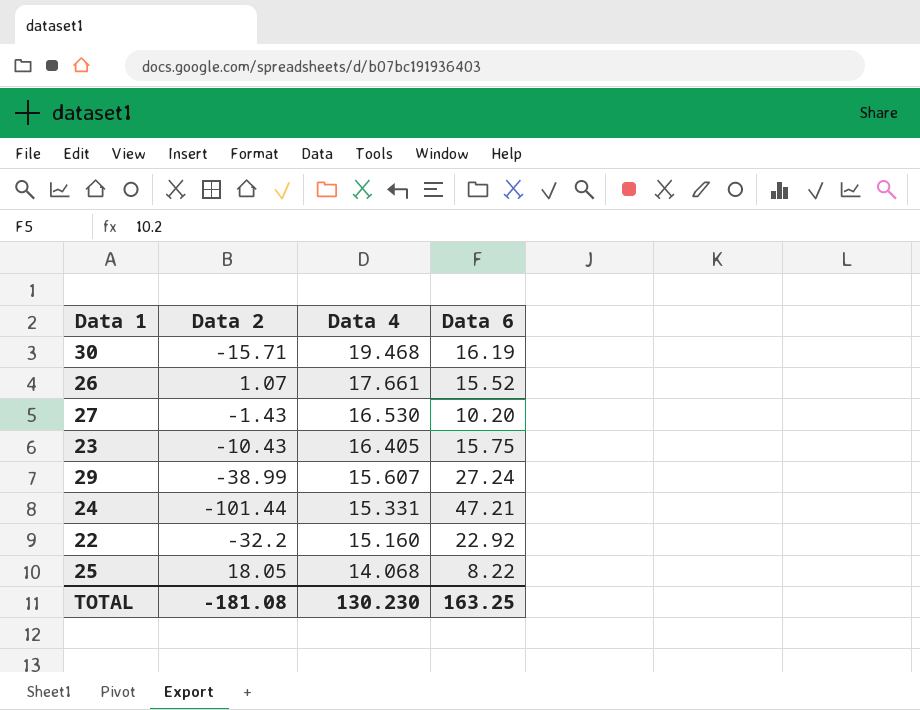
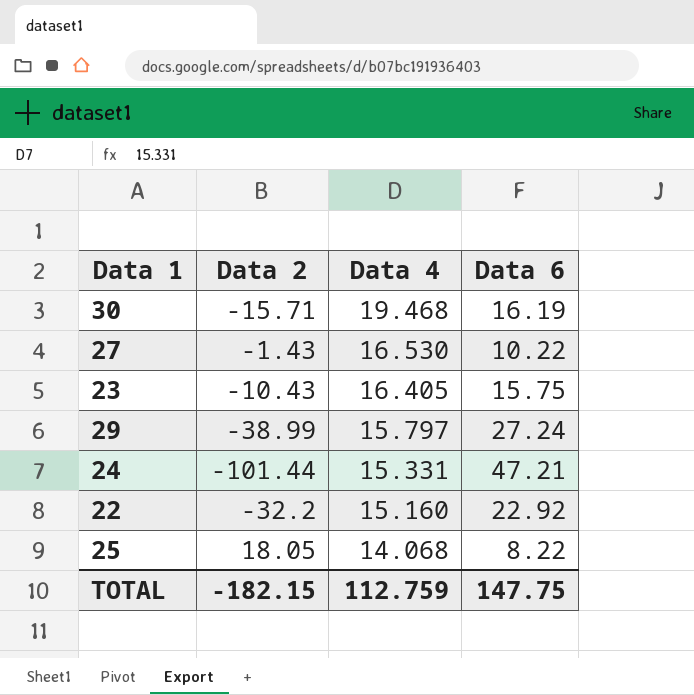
row 26: 1.07 | 17.661 | 15.52 -> none
27 | Data 6: 10.20 -> 10.22
29 | Data 4: 15.607 -> 15.797
TOTAL | Data 2: -181.08 -> -182.15
TOTAL | Data 4: 130.230 -> 112.759
TOTAL | Data 6: 163.25 -> 147.75

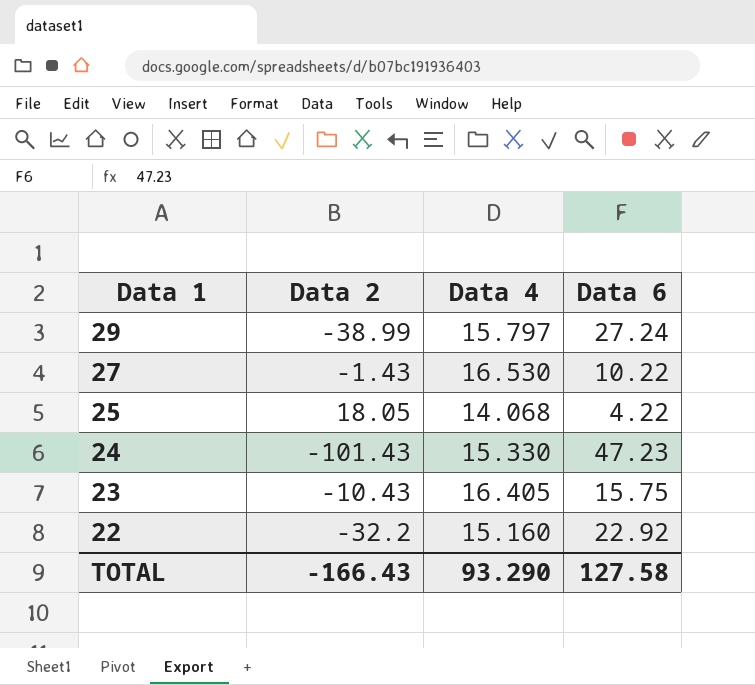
row order: Data 4 descending -> Data 1 descending
row 30: -15.71 | 19.468 | 16.19 -> none
25 | Data 6: 8.22 -> 4.22
24 | Data 2: -101.44 -> -101.43
24 | Data 4: 15.331 -> 15.330
24 | Data 6: 47.21 -> 47.23
TOTAL | Data 2: -182.15 -> -166.43
TOTAL | Data 4: 112.759 -> 93.290
TOTAL | Data 6: 147.75 -> 127.58

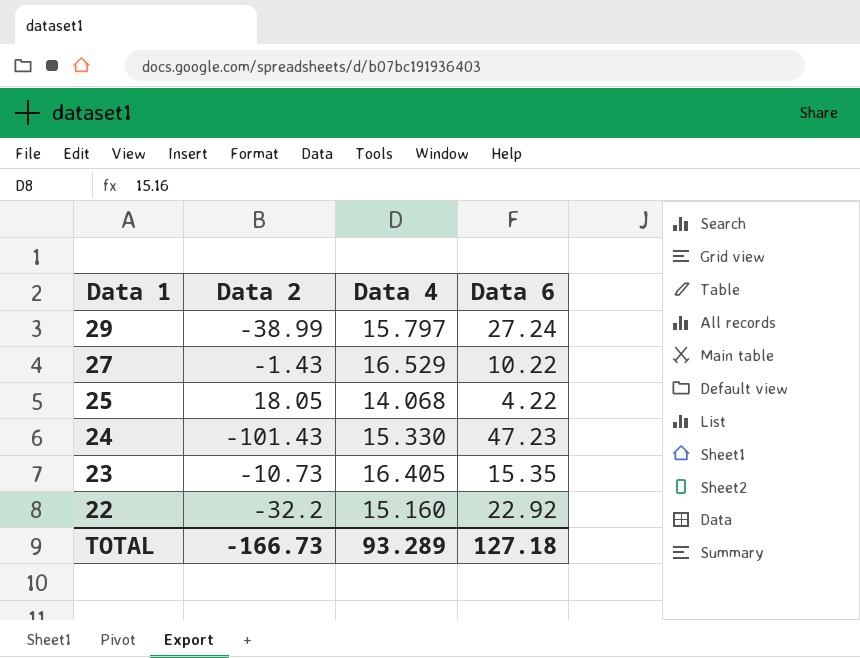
27 | Data 4: 16.530 -> 16.529
23 | Data 2: -10.43 -> -10.73
23 | Data 6: 15.75 -> 15.35
TOTAL | Data 2: -166.43 -> -166.73
TOTAL | Data 4: 93.290 -> 93.289
TOTAL | Data 6: 127.58 -> 127.18

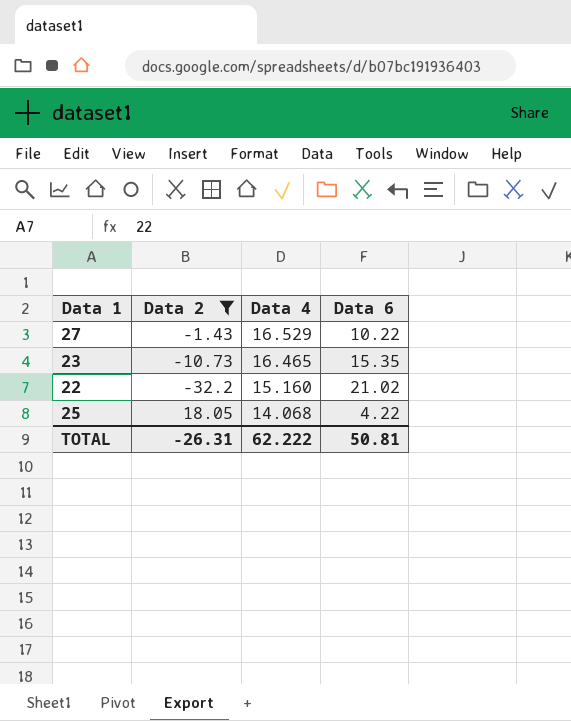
filter: none -> Data 2 >= -32.2
row order: Data 1 descending -> Data 4 descending
23 | Data 4: 16.405 -> 16.465
22 | Data 6: 22.92 -> 21.02
TOTAL | Data 2: -166.73 -> -26.31
TOTAL | Data 4: 93.289 -> 62.222
TOTAL | Data 6: 127.18 -> 50.81

